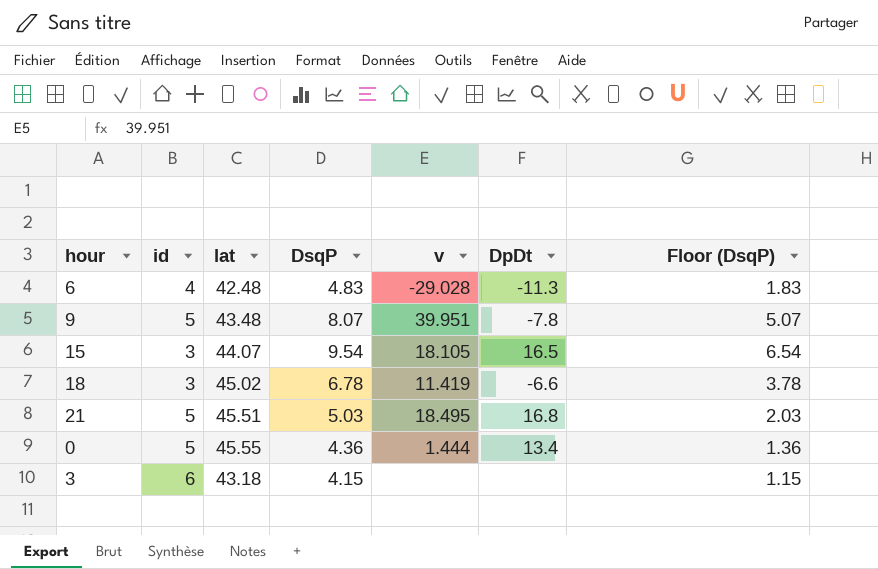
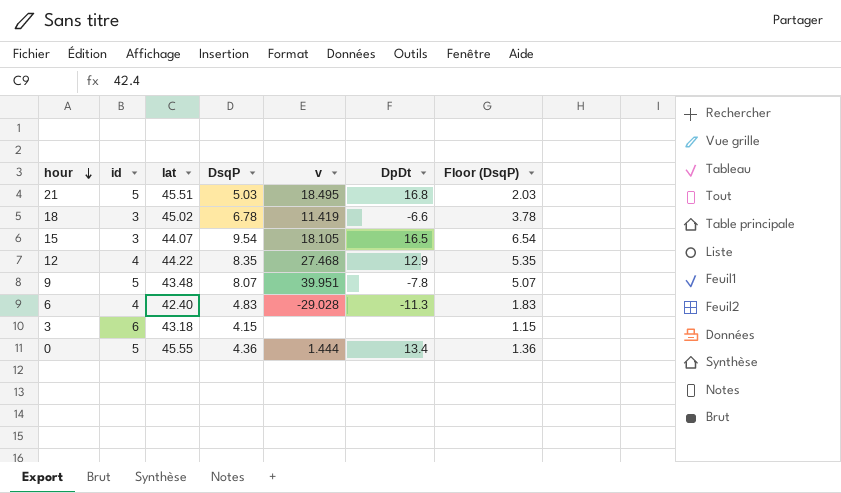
row order: none -> hour descending
row 12: none -> 4 | 44.22 | 8.35 | 27.468 | 12.9 | 5.35
6 | lat: 42.48 -> 42.40

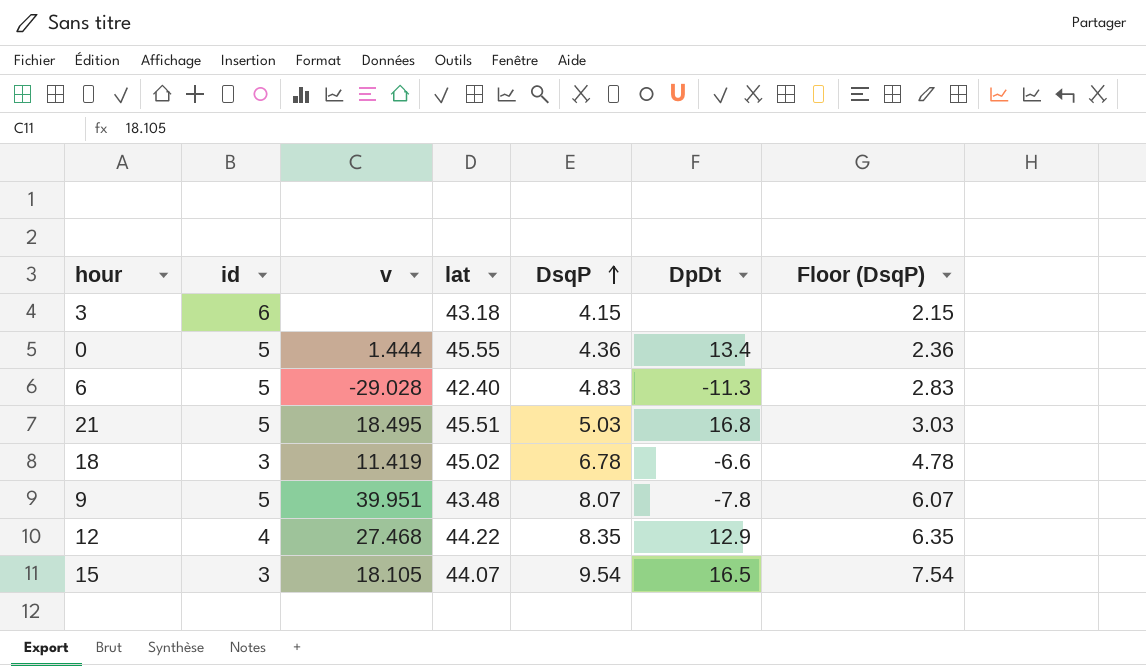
row order: hour descending -> DsqP ascending
column v | position: 5 -> 3
column Floor (DsqP) | formula: [DsqP] - 3 -> [DsqP] - 2
6 | id: 4 -> 5

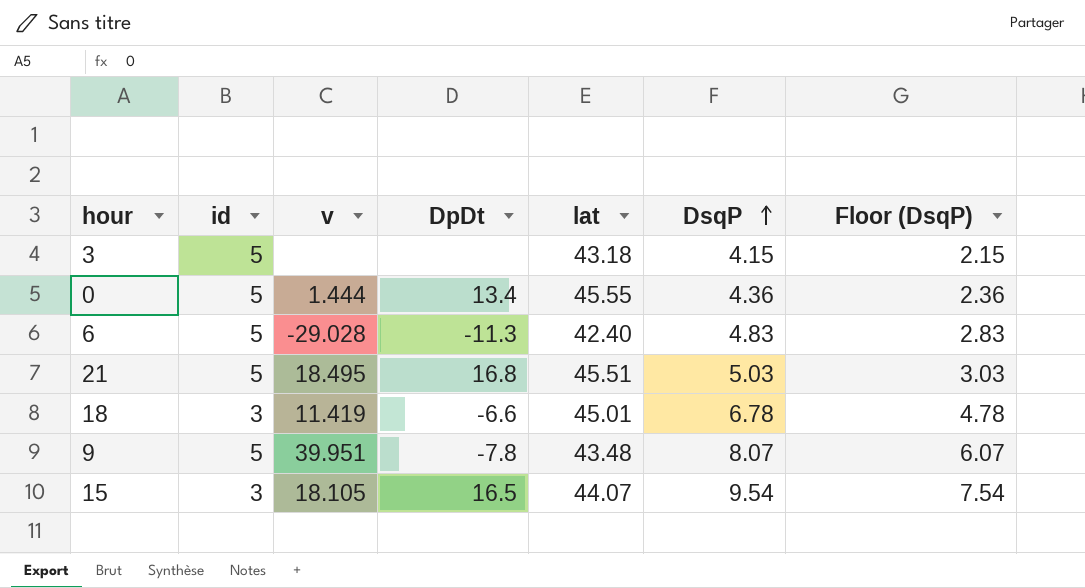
column DpDt | position: 6 -> 4
row 12: 4 | 27.468 | 44.22 | 8.35 | 12.9 | 6.35 -> none
3 | id: 6 -> 5
18 | lat: 45.02 -> 45.01

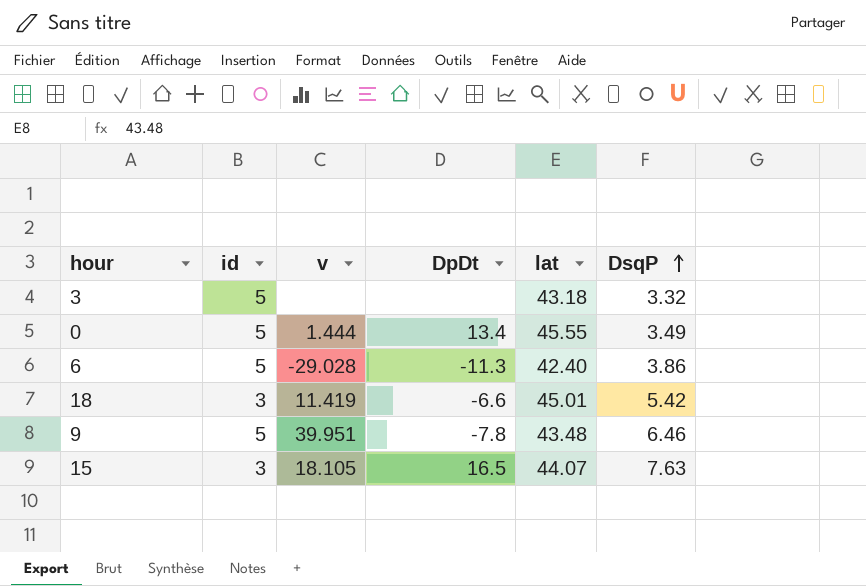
column Floor (DsqP) | formula: [DsqP] - 2 -> none
row 21: 5 | 18.495 | 16.8 | 45.51 | 5.03 | 3.03 -> none
3 | DsqP: 4.15 -> 3.32
0 | DsqP: 4.36 -> 3.49
6 | DsqP: 4.83 -> 3.86
18 | DsqP: 6.78 -> 5.42
9 | DsqP: 8.07 -> 6.46
15 | DsqP: 9.54 -> 7.63

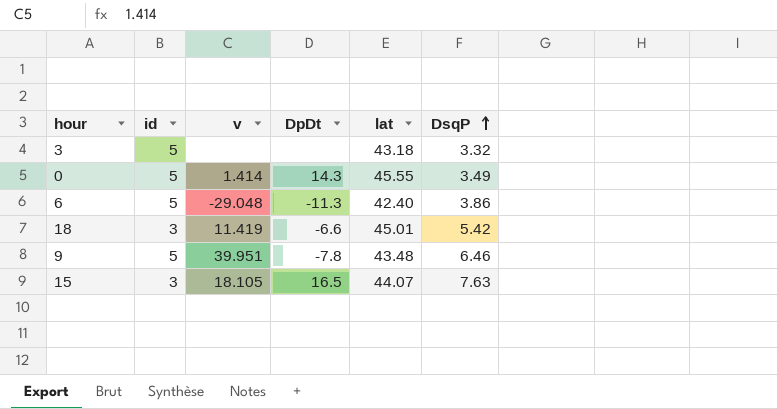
0 | v: 1.444 -> 1.414
0 | DpDt: 13.4 -> 14.3
6 | v: -29.028 -> -29.048

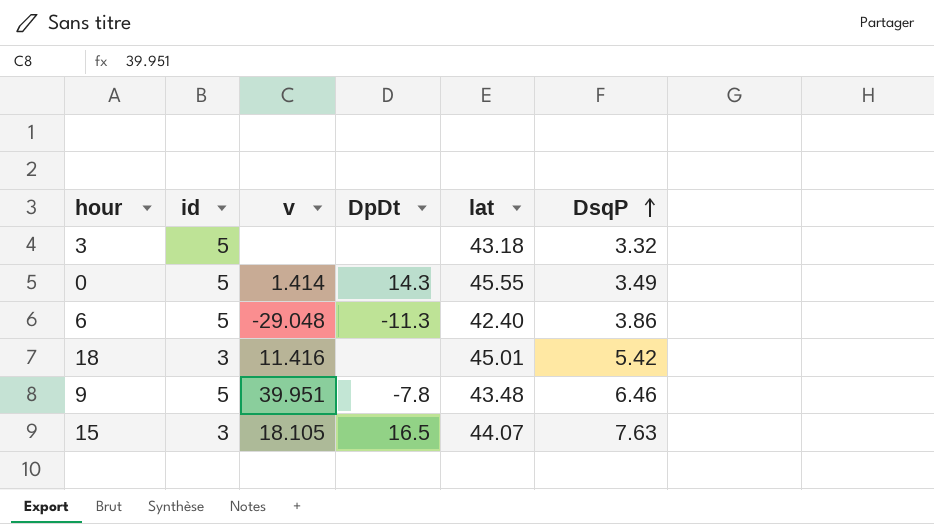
18 | v: 11.419 -> 11.416
18 | DpDt: -6.6 -> none

